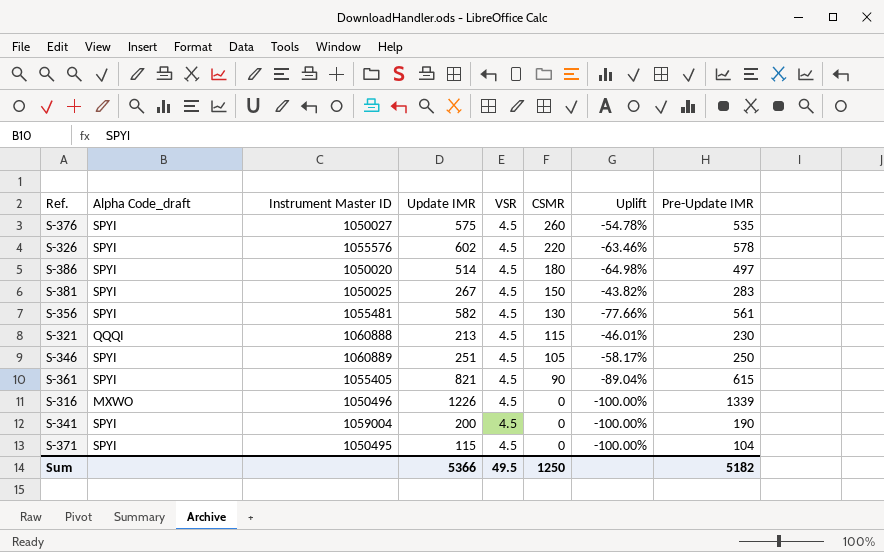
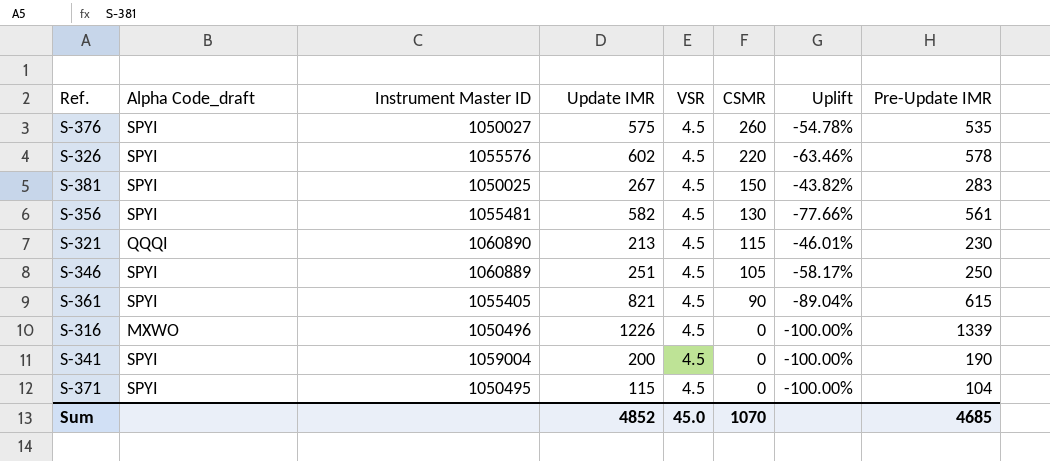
row S-386: SPYI | 1050020 | 514 | 4.5 | 180 | -64.98% | 497 -> none
S-321 | Instrument Master ID: 1060888 -> 1060890
Sum | Update IMR: 5366 -> 4852
Sum | VSR: 49.5 -> 45.0
Sum | CSMR: 1250 -> 1070
Sum | Pre-Update IMR: 5182 -> 4685

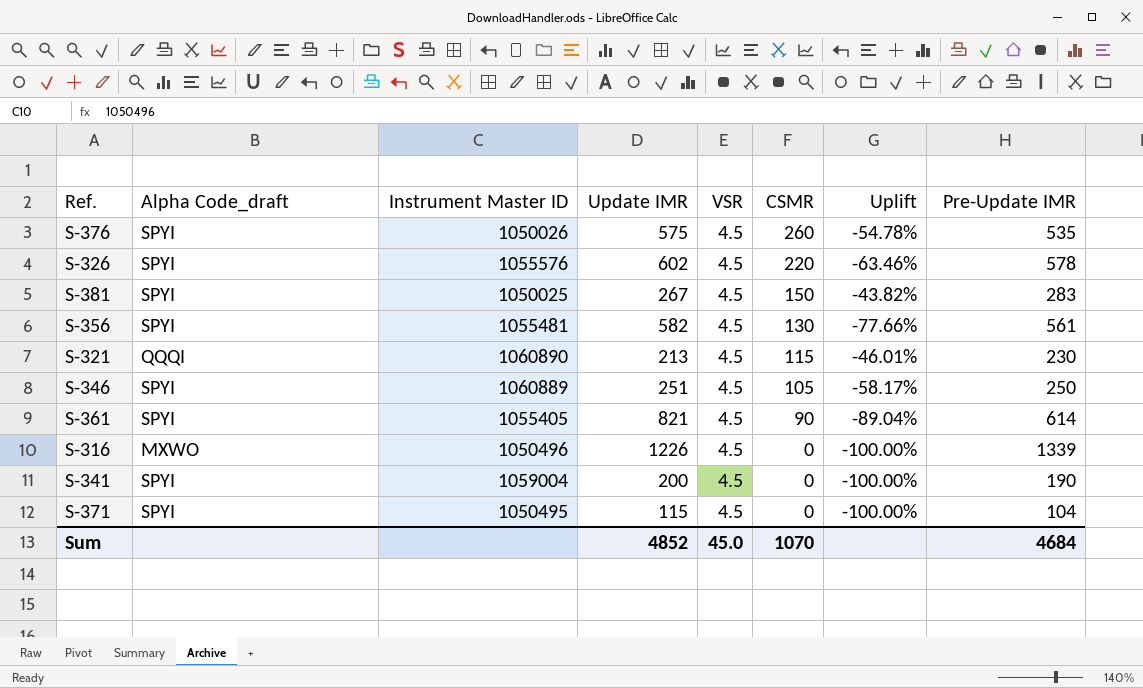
S-376 | Instrument Master ID: 1050027 -> 1050026
S-361 | Pre-Update IMR: 615 -> 614
Sum | Pre-Update IMR: 4685 -> 4684

